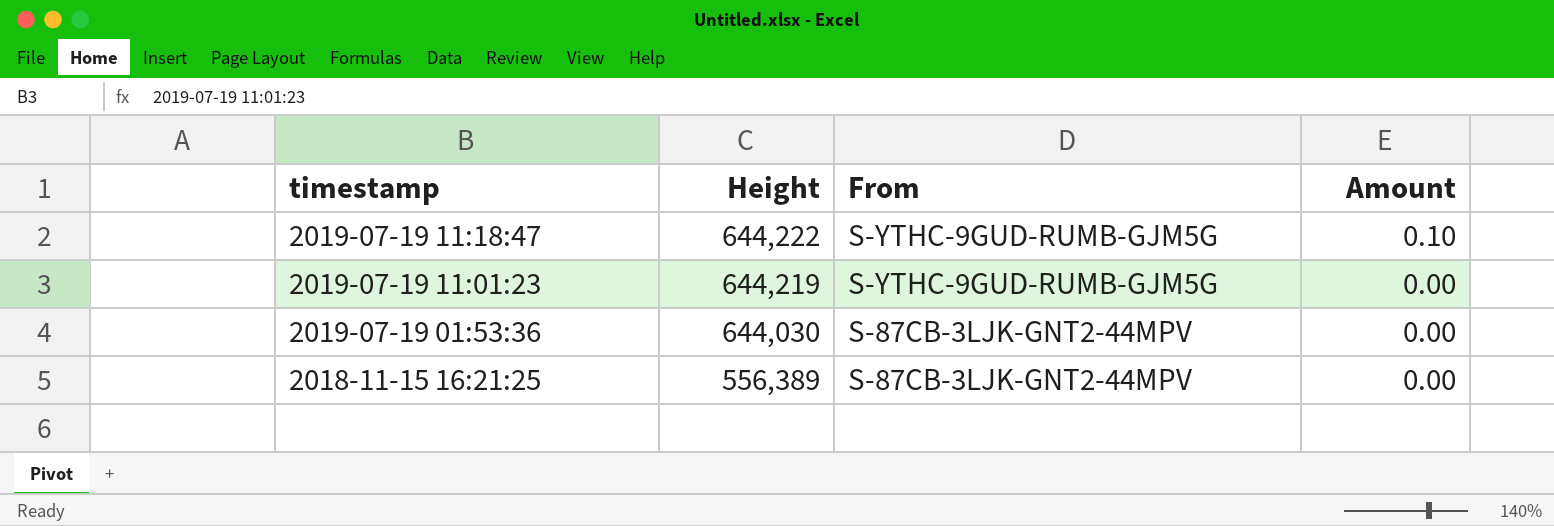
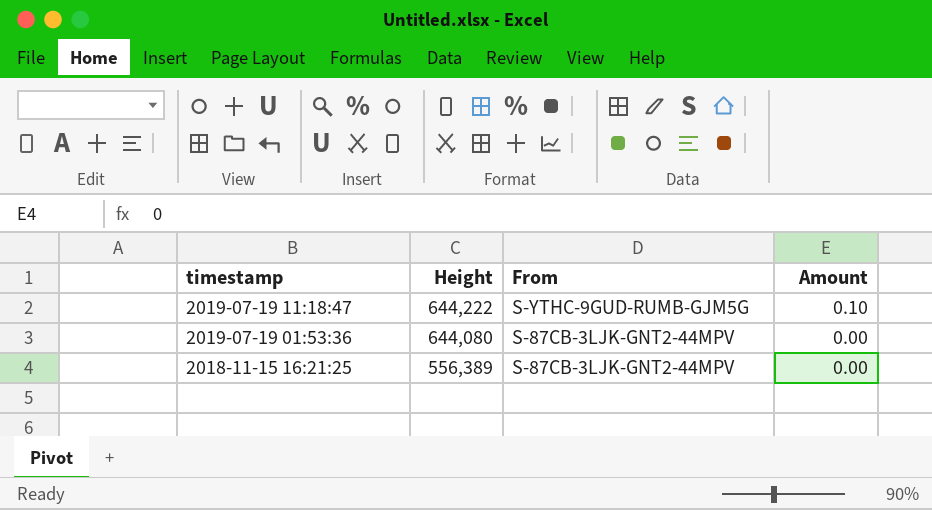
row 2019-07-19 11:01:23: 644,219 | S-YTHC-9GUD-RUMB-GJM5G | 0.00 -> none
2019-07-19 01:53:36 | Height: 644,030 -> 644,080

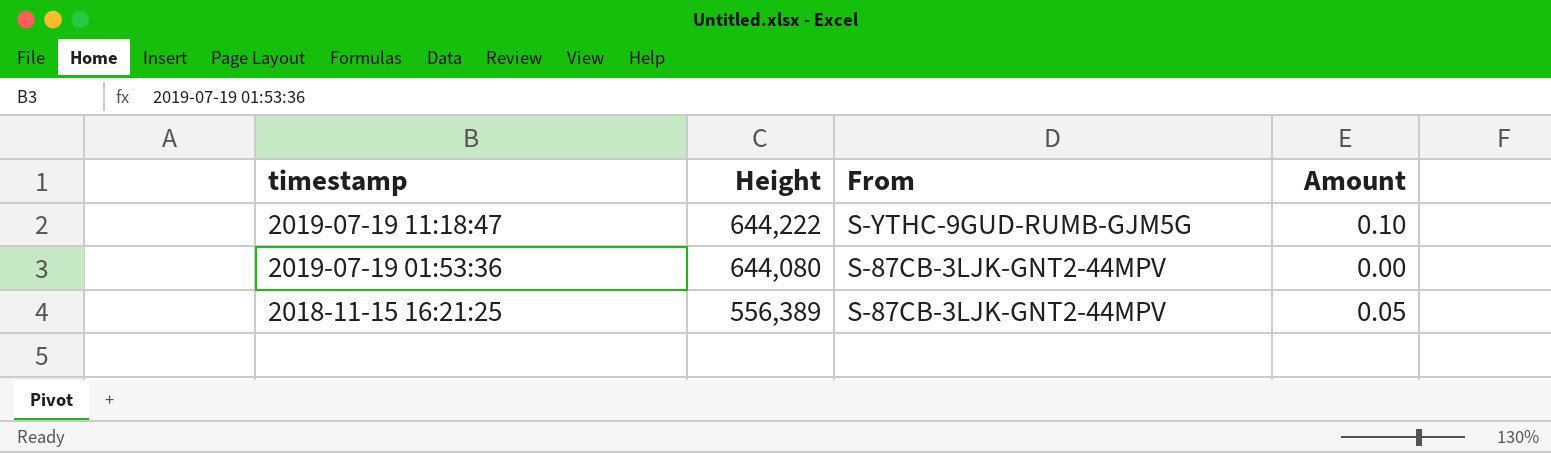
2018-11-15 16:21:25 | Amount: 0.00 -> 0.05

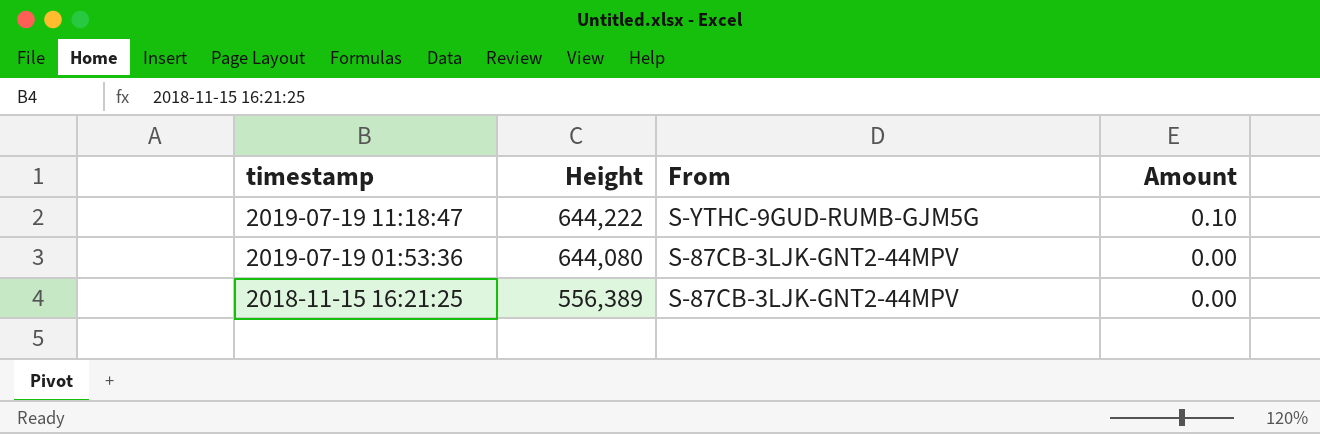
2018-11-15 16:21:25 | Amount: 0.05 -> 0.00

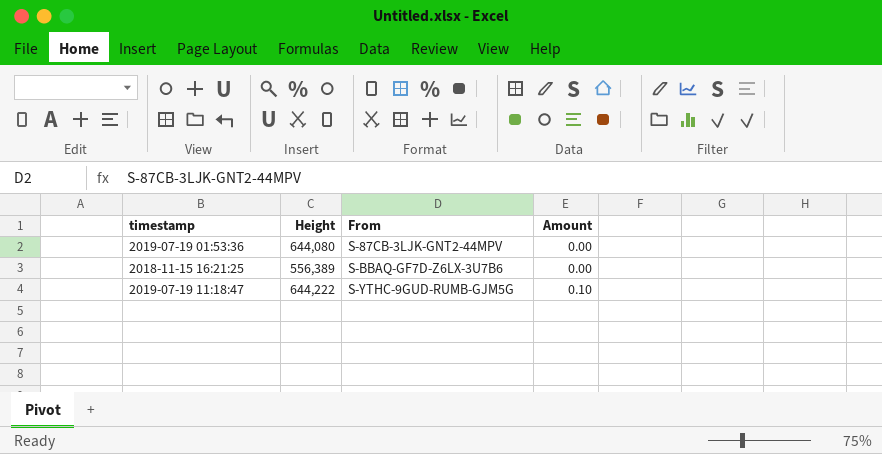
row order: timestamp descending -> From ascending
2018-11-15 16:21:25 | From: S-87CB-3LJK-GNT2-44MPV -> S-BBAQ-GF7D-Z6LX-3U7B6

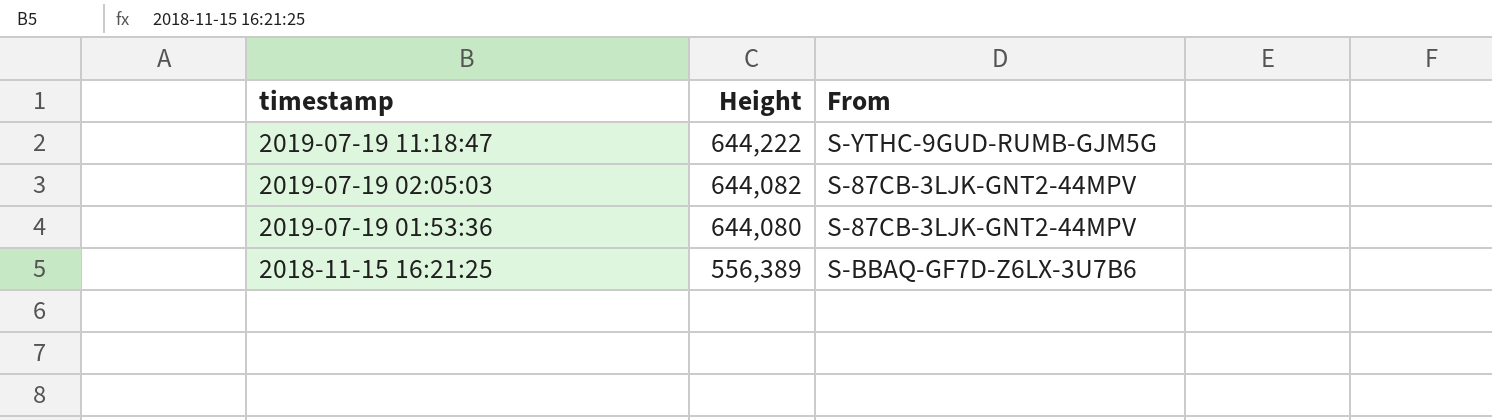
row order: From ascending -> timestamp descending
column Amount | position: 4 -> none
row 2019-07-19 02:05:03: none -> 644,082 | S-87CB-3LJK-GNT2-44MPV

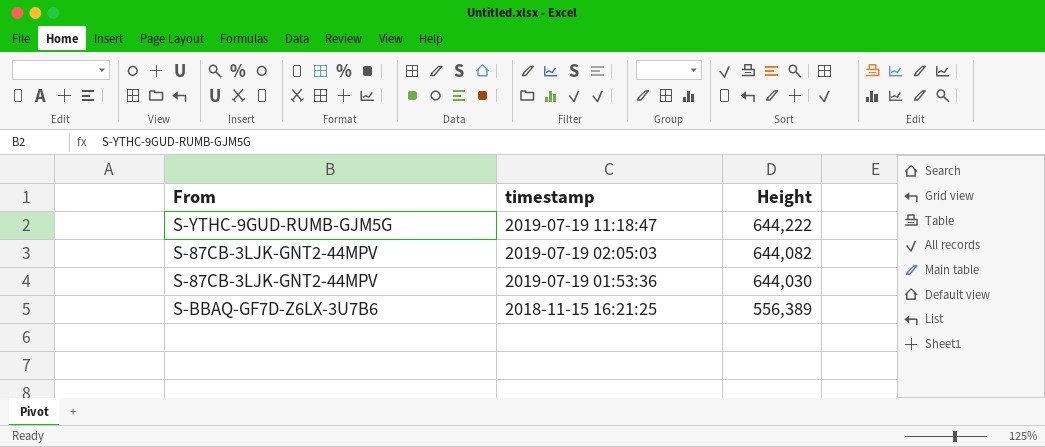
column From | position: 3 -> 1
2019-07-19 01:53:36 | Height: 644,080 -> 644,030

